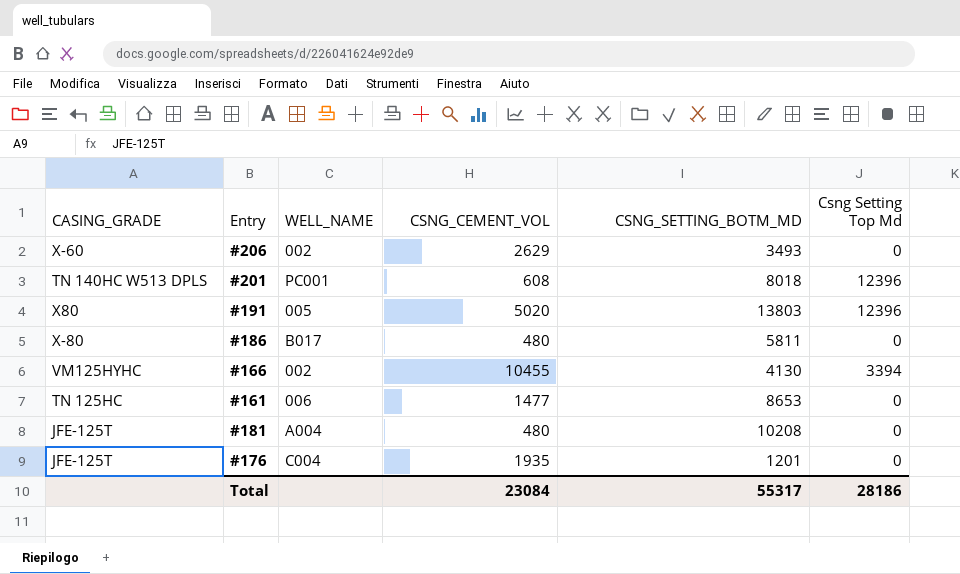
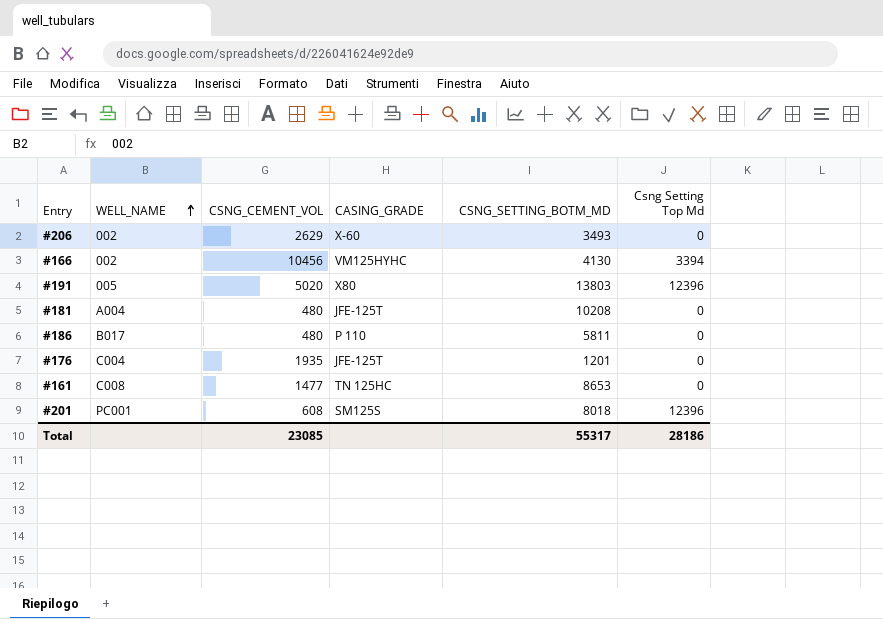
row order: none -> WELL_NAME ascending
column CASING_GRADE | position: 1 -> 4
#166 | CSNG_CEMENT_VOL: 10455 -> 10456
#186 | CASING_GRADE: X-80 -> P 110
#161 | WELL_NAME: 006 -> C008
#201 | CASING_GRADE: TN 140HC W513 DPLS -> SM125S
Total | CSNG_CEMENT_VOL: 23084 -> 23085

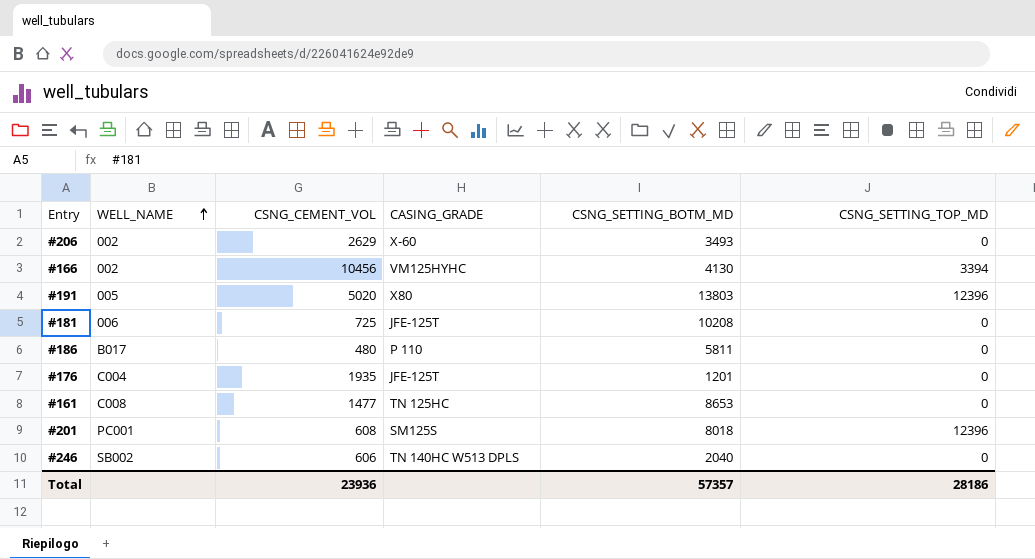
column name: Csng Setting Top Md -> CSNG_SETTING_TOP_MD
#181 | WELL_NAME: A004 -> 006
#181 | CSNG_CEMENT_VOL: 480 -> 725
row #246: none -> SB002 | 606 | TN 140HC W513 DPLS | 2040 | 0
Total | CSNG_CEMENT_VOL: 23085 -> 23936
Total | CSNG_SETTING_BOTM_MD: 55317 -> 57357

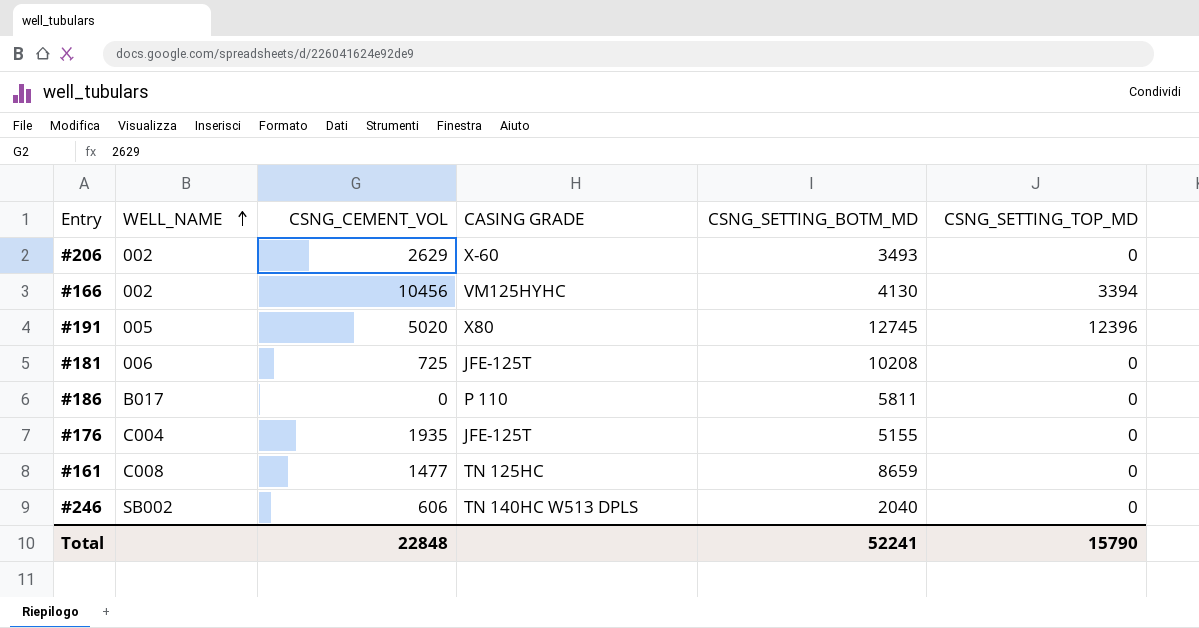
column name: CASING_GRADE -> CASING GRADE
row #201: PC001 | 608 | SM125S | 8018 | 12396 -> none
#191 | CSNG_SETTING_BOTM_MD: 13803 -> 12745
#186 | CSNG_CEMENT_VOL: 480 -> 0
#176 | CSNG_SETTING_BOTM_MD: 1201 -> 5155
#161 | CSNG_SETTING_BOTM_MD: 8653 -> 8659
Total | CSNG_CEMENT_VOL: 23936 -> 22848
Total | CSNG_SETTING_BOTM_MD: 57357 -> 52241
Total | CSNG_SETTING_TOP_MD: 28186 -> 15790

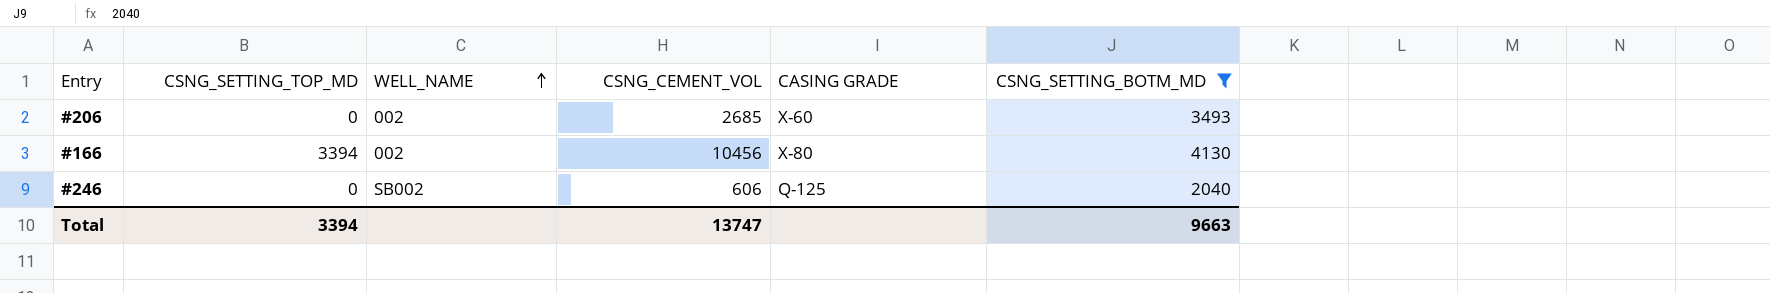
filter: none -> CSNG_SETTING_BOTM_MD <= 4130
column CSNG_SETTING_TOP_MD | position: 6 -> 2
#206 | CSNG_CEMENT_VOL: 2629 -> 2685
#166 | CASING GRADE: VM125HYHC -> X-80
#246 | CASING GRADE: TN 140HC W513 DPLS -> Q-125
Total | CSNG_SETTING_TOP_MD: 15790 -> 3394
Total | CSNG_CEMENT_VOL: 22848 -> 13747
Total | CSNG_SETTING_BOTM_MD: 52241 -> 9663

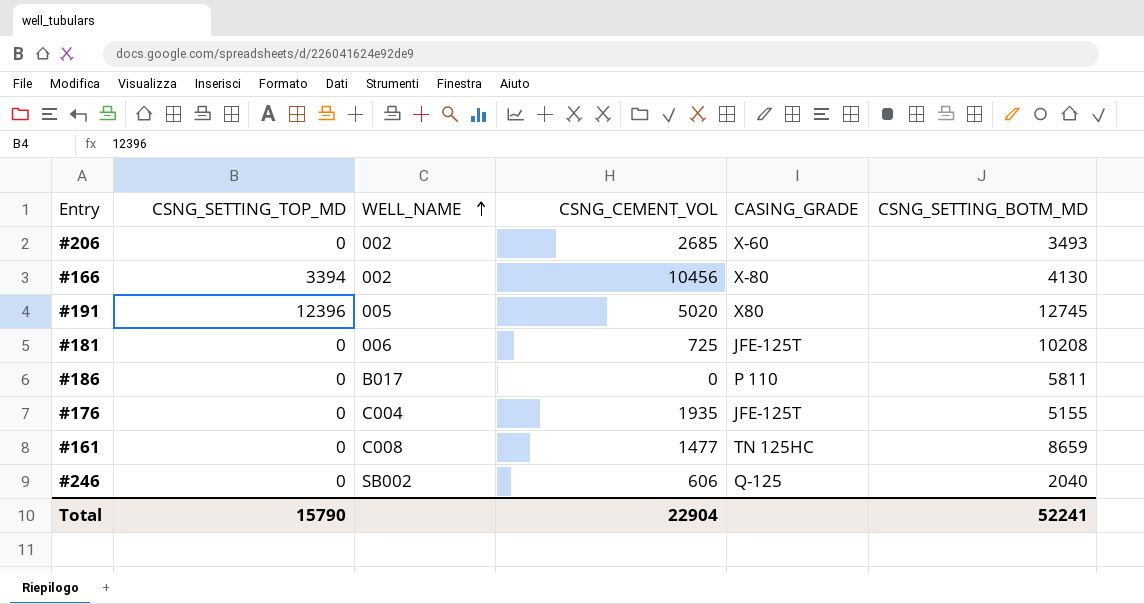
filter: CSNG_SETTING_BOTM_MD <= 4130 -> none
column name: CASING GRADE -> CASING_GRADE
Total | CSNG_SETTING_TOP_MD: 3394 -> 15790
Total | CSNG_CEMENT_VOL: 13747 -> 22904
Total | CSNG_SETTING_BOTM_MD: 9663 -> 52241

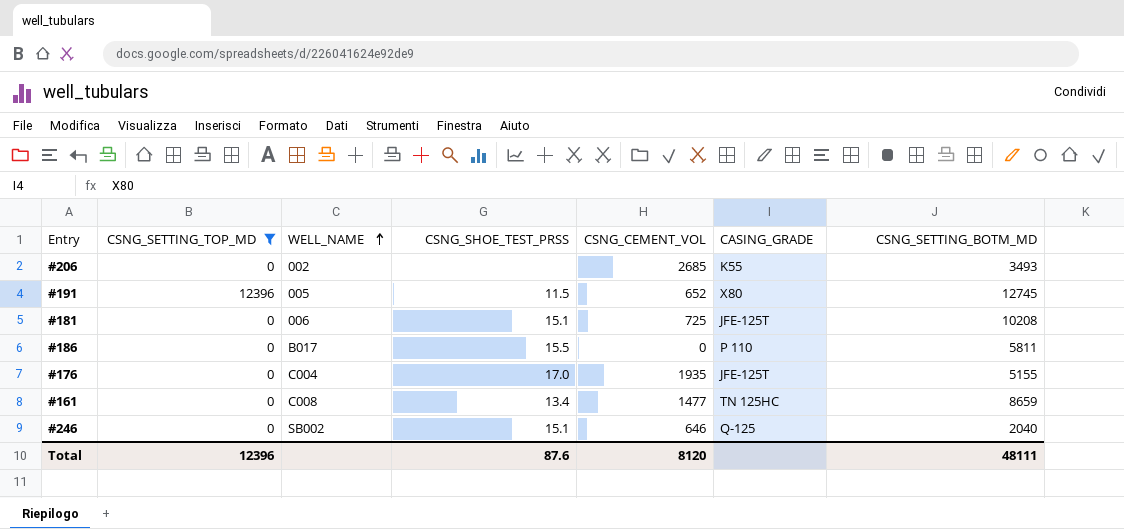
filter: none -> CSNG_SETTING_TOP_MD != 3394
column CSNG_SHOE_TEST_PRSS | position: none -> 4
#206 | CASING_GRADE: X-60 -> K55
#191 | CSNG_CEMENT_VOL: 5020 -> 652
#246 | CSNG_CEMENT_VOL: 606 -> 646
Total | CSNG_SETTING_TOP_MD: 15790 -> 12396
Total | CSNG_CEMENT_VOL: 22904 -> 8120
Total | CSNG_SETTING_BOTM_MD: 52241 -> 48111

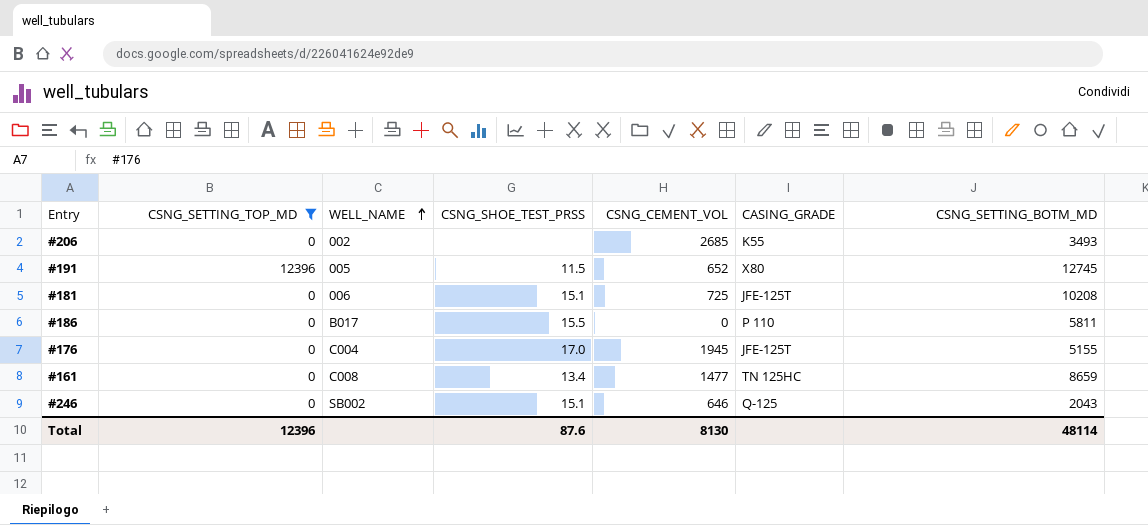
#176 | CSNG_CEMENT_VOL: 1935 -> 1945
#246 | CSNG_SETTING_BOTM_MD: 2040 -> 2043
Total | CSNG_CEMENT_VOL: 8120 -> 8130
Total | CSNG_SETTING_BOTM_MD: 48111 -> 48114

